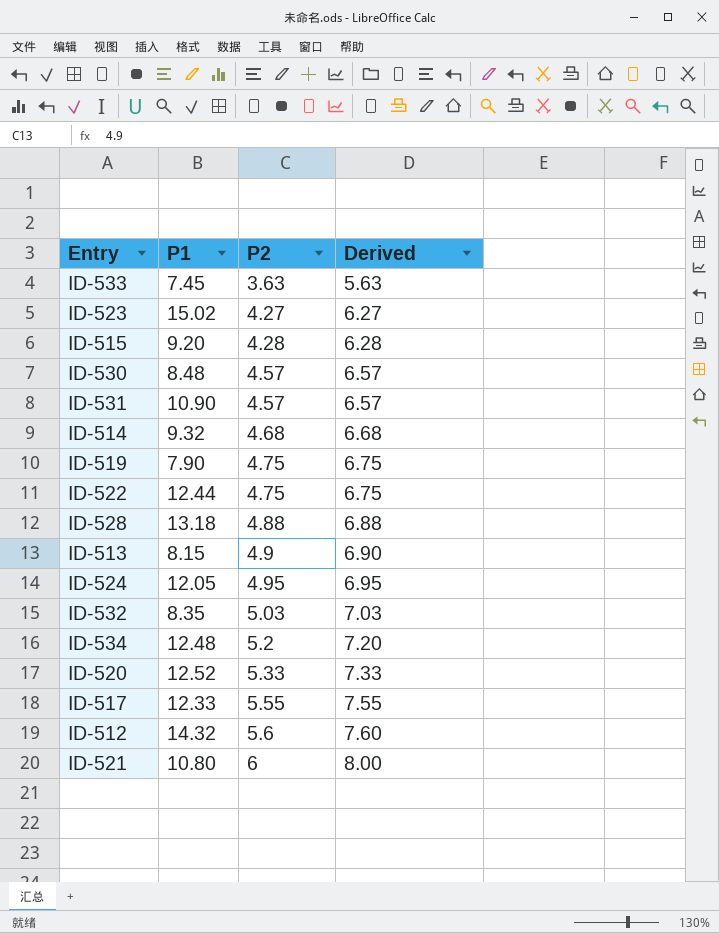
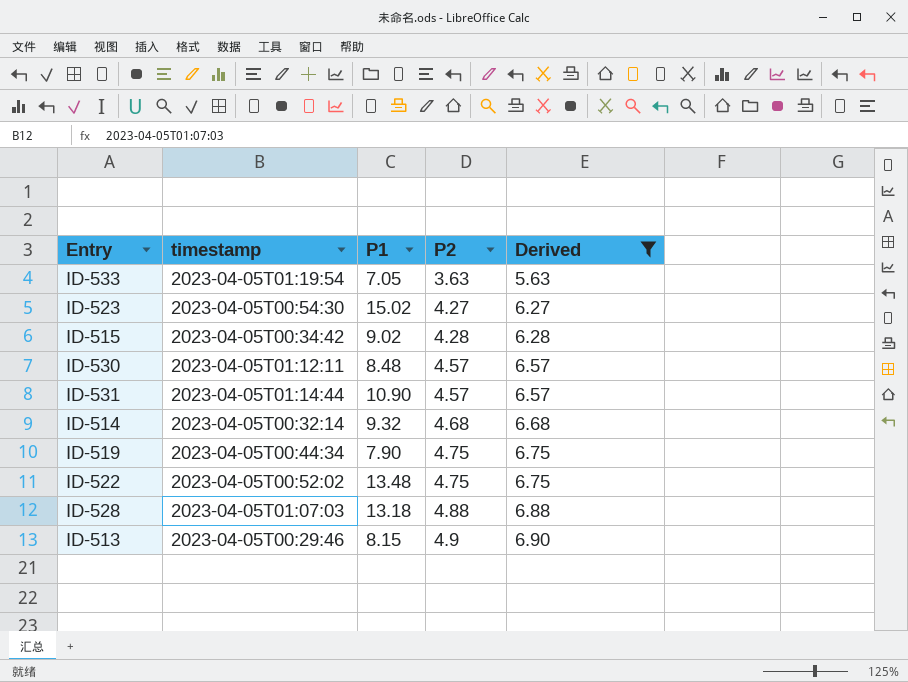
filter: none -> Derived <= 6.90
column timestamp | position: none -> 2
ID-533 | P1: 7.45 -> 7.05
ID-515 | P1: 9.20 -> 9.02
ID-522 | P1: 12.44 -> 13.48

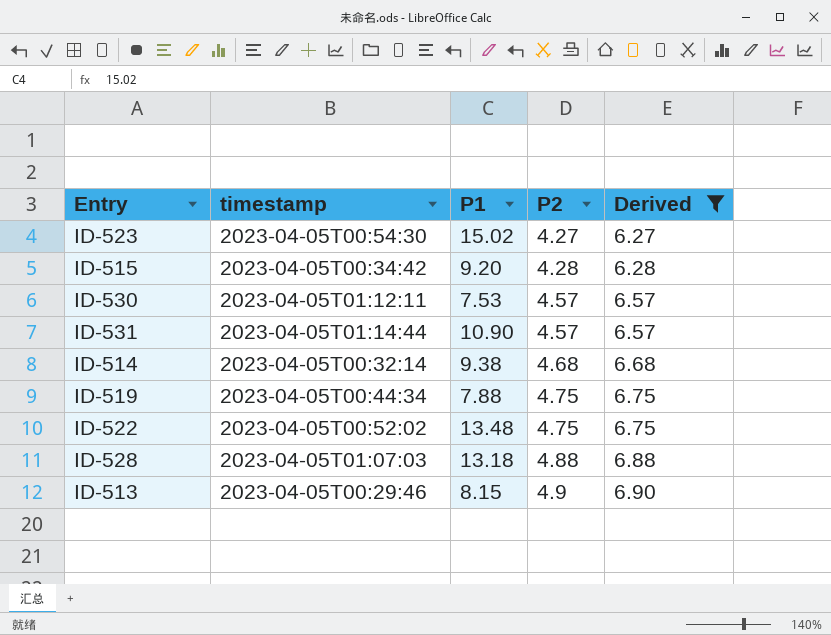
row ID-533: 2023-04-05T01:19:54 | 7.05 | 3.63 | 5.63 -> none
ID-515 | P1: 9.02 -> 9.20
ID-530 | P1: 8.48 -> 7.53
ID-514 | P1: 9.32 -> 9.38
ID-519 | P1: 7.90 -> 7.88

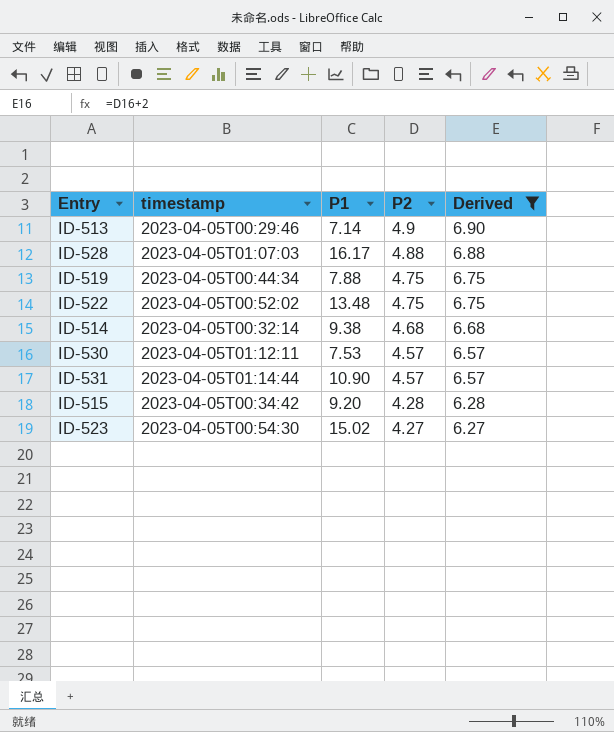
row order: P2 ascending -> P2 descending
ID-513 | P1: 8.15 -> 7.14
ID-528 | P1: 13.18 -> 16.17

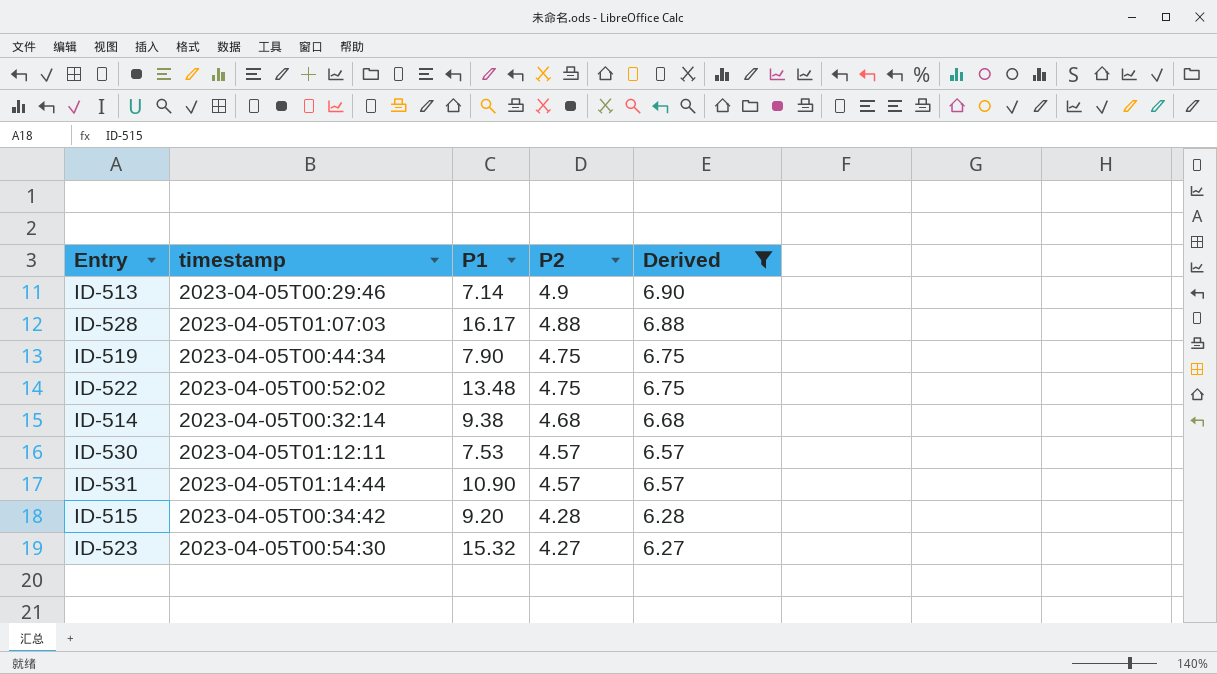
ID-519 | P1: 7.88 -> 7.90
ID-523 | P1: 15.02 -> 15.32

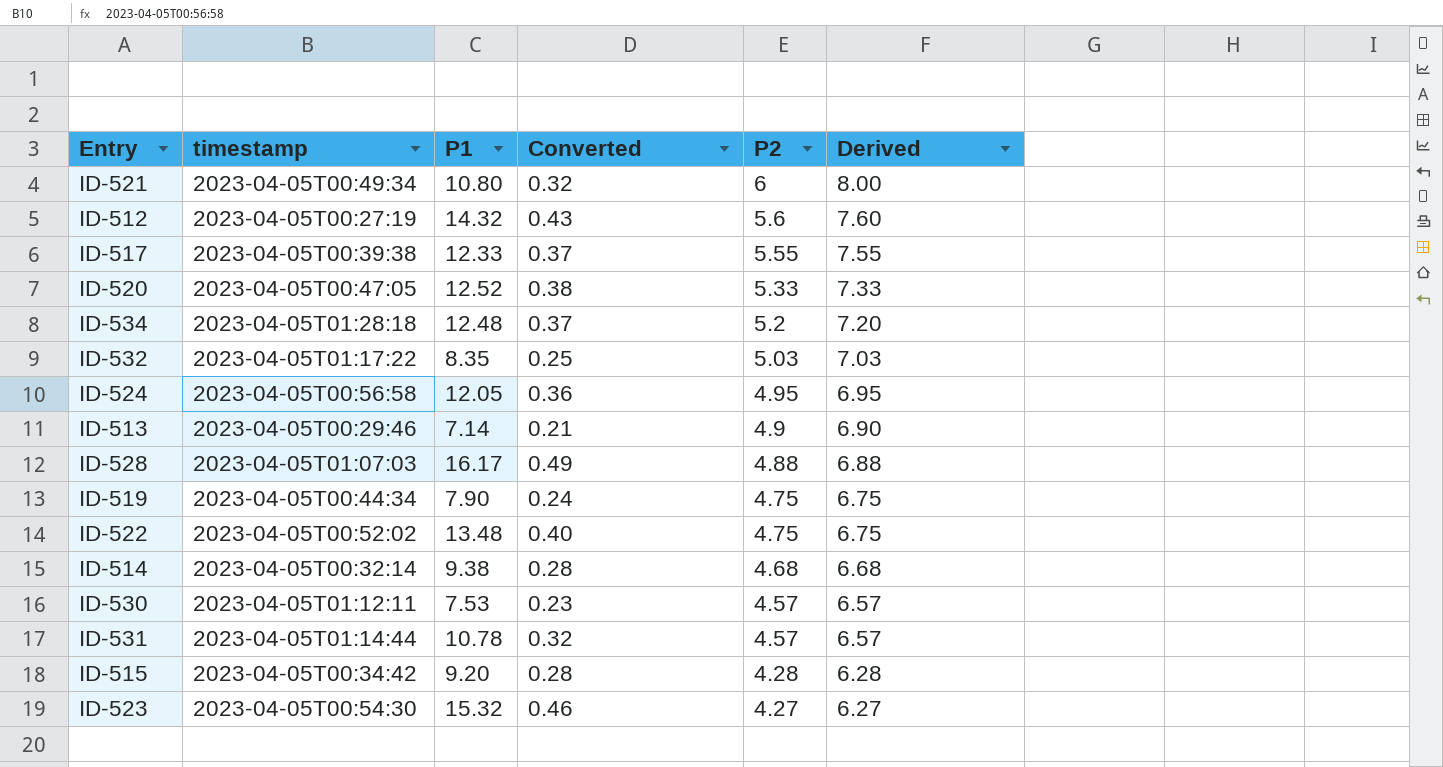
filter: Derived <= 6.90 -> none
column Converted | formula: none -> [P1] * 0.03
ID-531 | P1: 10.90 -> 10.78

